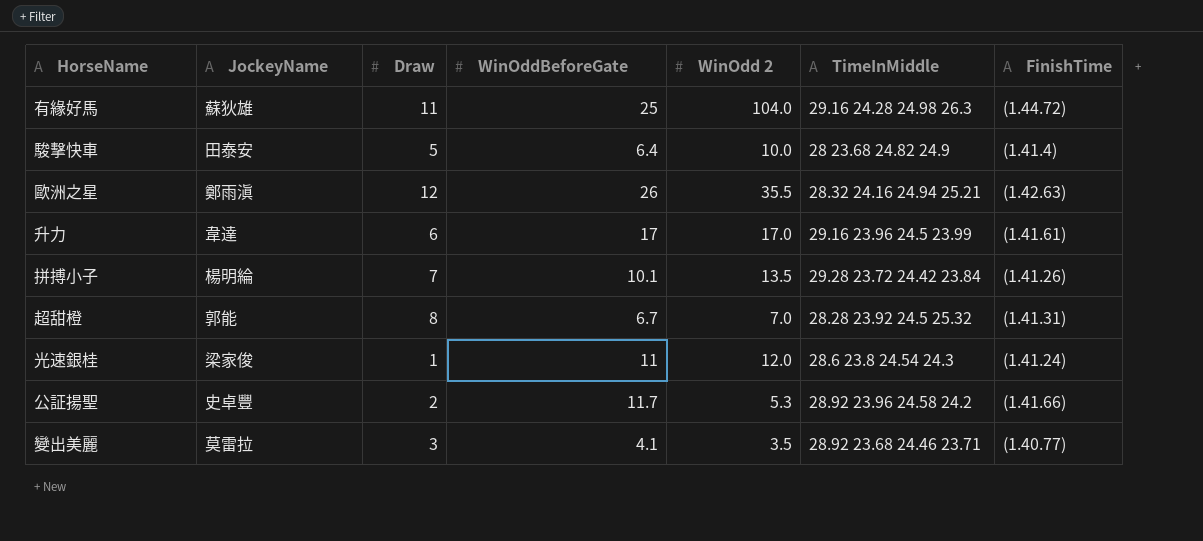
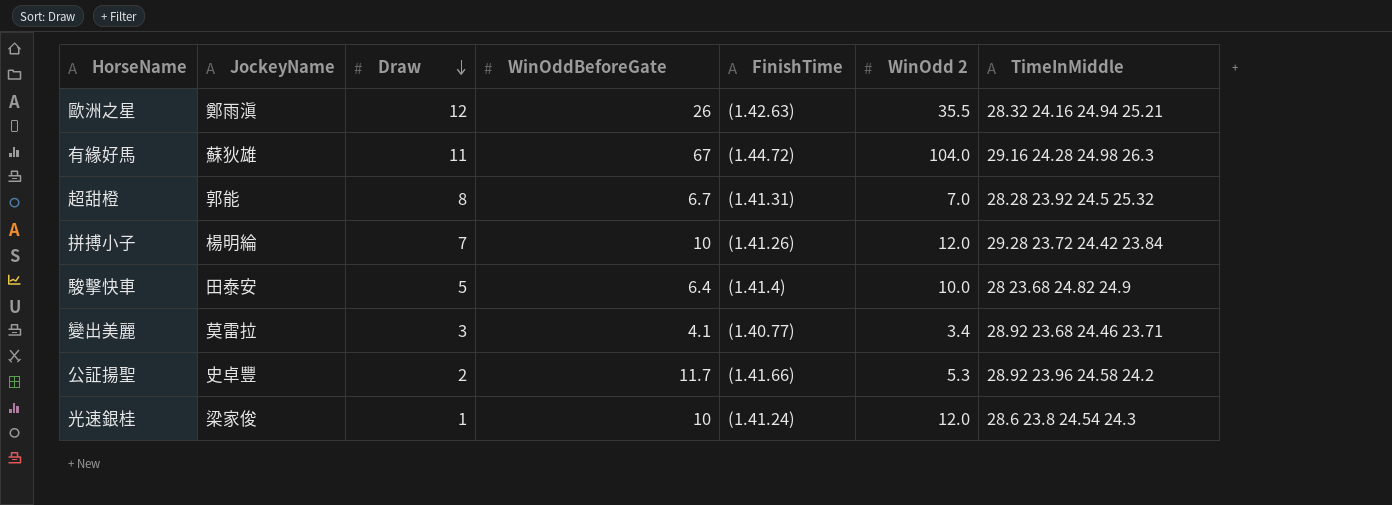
row order: none -> Draw descending
column FinishTime | position: 7 -> 5
row 升力: 韋達 | 6 | 17 | 17.0 | 29.16 23.96 24.5 23.99 | (1.41.61) -> none
有緣好馬 | WinOddBeforeGate: 25 -> 67
拼搏小子 | WinOddBeforeGate: 10.1 -> 10
拼搏小子 | WinOdd 2: 13.5 -> 12.0
變出美麗 | WinOdd 2: 3.5 -> 3.4
光速銀桂 | WinOddBeforeGate: 11 -> 10

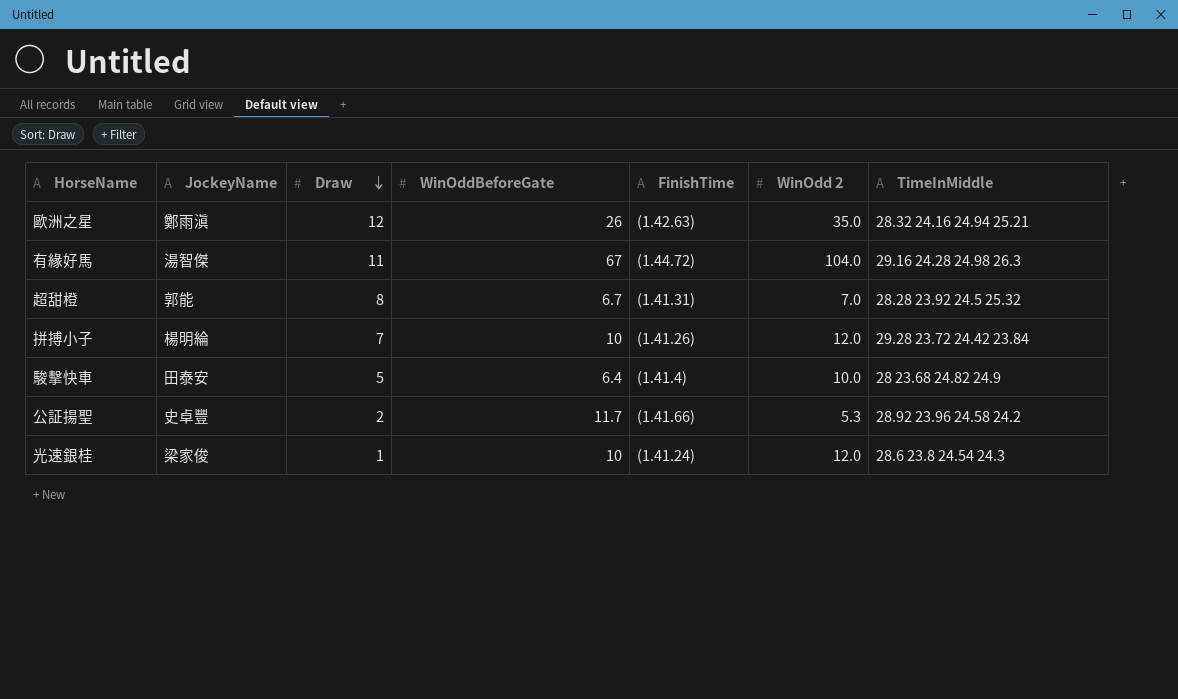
row 變出美麗: 莫雷拉 | 3 | 4.1 | (1.40.77) | 3.4 | 28.92 23.68 24.46 23.71 -> none
歐洲之星 | WinOdd 2: 35.5 -> 35.0
有緣好馬 | JockeyName: 蘇狄雄 -> 湯智傑

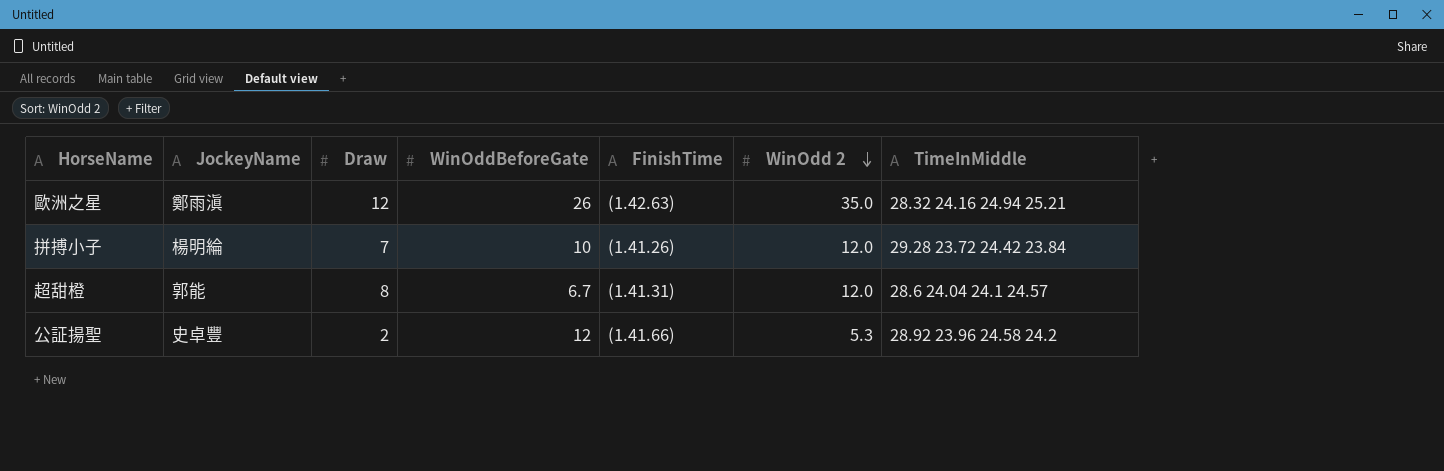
row order: Draw descending -> WinOdd 2 descending
row 有緣好馬: 湯智傑 | 11 | 67 | (1.44.72) | 104.0 | 29.16 24.28 24.98 26.3 -> none
row 駿擊快車: 田泰安 | 5 | 6.4 | (1.41.4) | 10.0 | 28 23.68 24.82 24.9 -> none
row 光速銀桂: 梁家俊 | 1 | 10 | (1.41.24) | 12.0 | 28.6 23.8 24.54 24.3 -> none
超甜橙 | WinOdd 2: 7.0 -> 12.0
超甜橙 | TimeInMiddle: 28.28 23.92 24.5 25.32 -> 28.6 24.04 24.1 24.57
公証揚聖 | WinOddBeforeGate: 11.7 -> 12

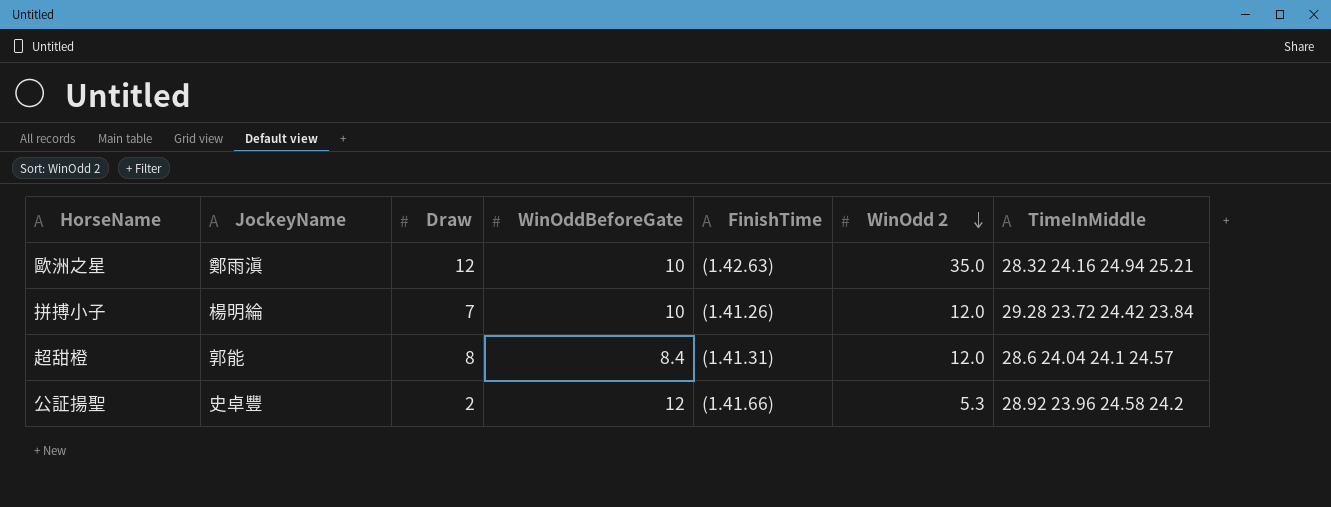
歐洲之星 | WinOddBeforeGate: 26 -> 10
超甜橙 | WinOddBeforeGate: 6.7 -> 8.4

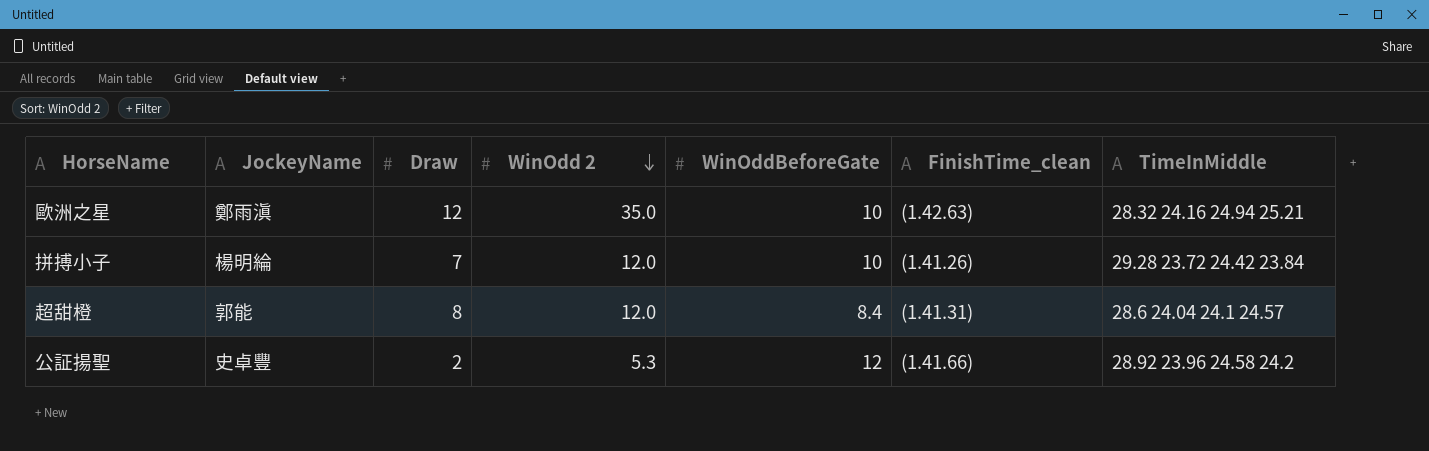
column WinOdd 2 | position: 6 -> 4
column name: FinishTime -> FinishTime_clean

